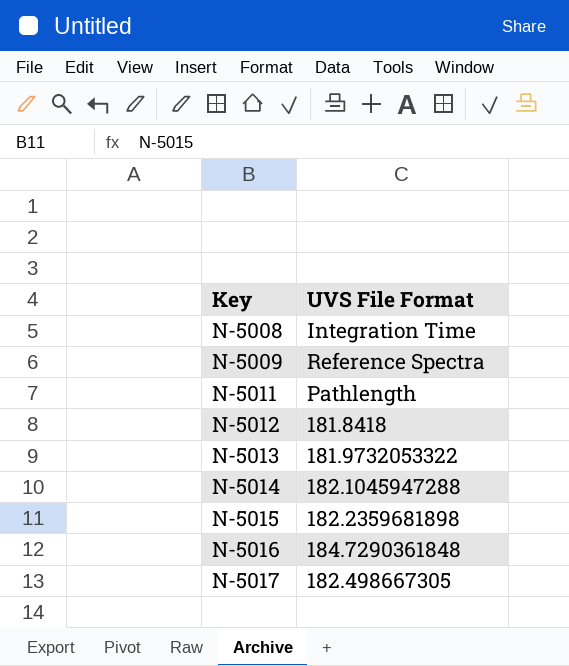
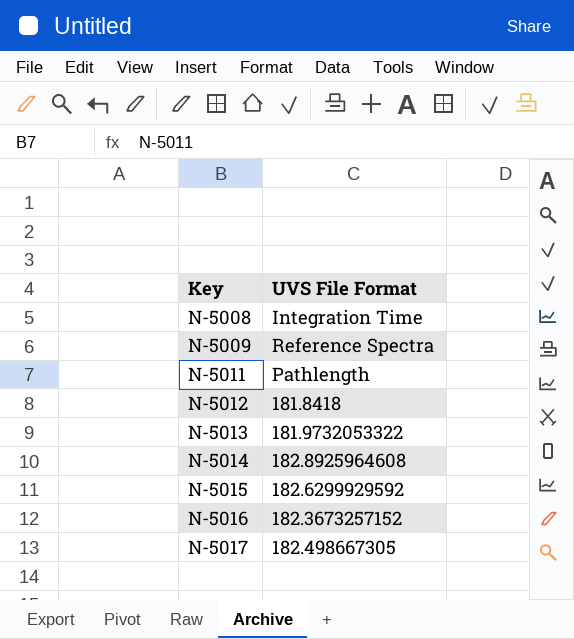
N-5014 | UVS File Format: 182.1045947288 -> 182.8925964608
N-5015 | UVS File Format: 182.2359681898 -> 182.6299929592
N-5016 | UVS File Format: 184.7290361848 -> 182.3673257152

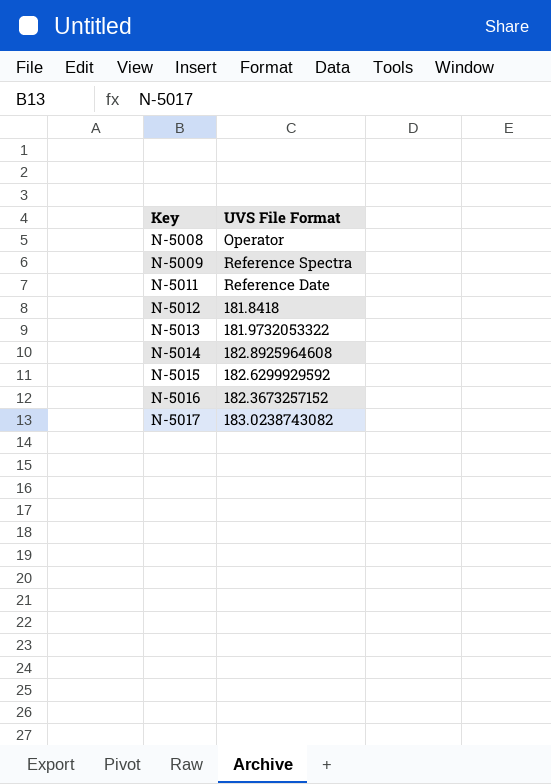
N-5008 | UVS File Format: Integration Time -> Operator
N-5011 | UVS File Format: Pathlength -> Reference Date
N-5017 | UVS File Format: 182.498667305 -> 183.0238743082

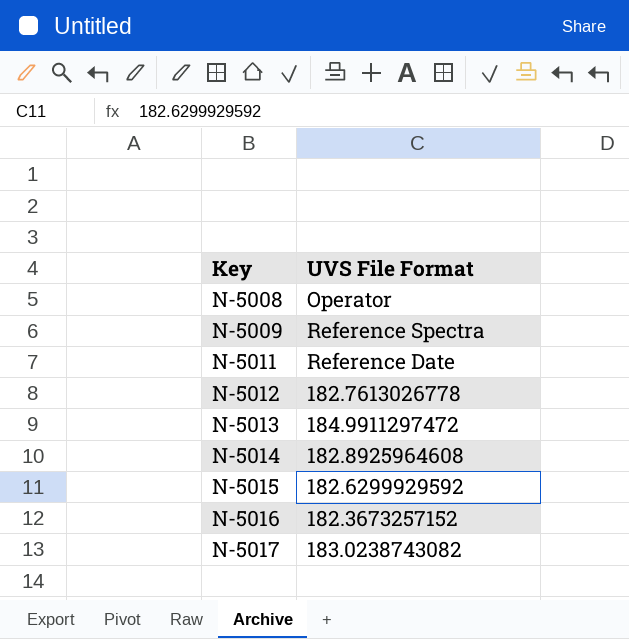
N-5012 | UVS File Format: 181.8418 -> 182.7613026778
N-5013 | UVS File Format: 181.9732053322 -> 184.9911297472

